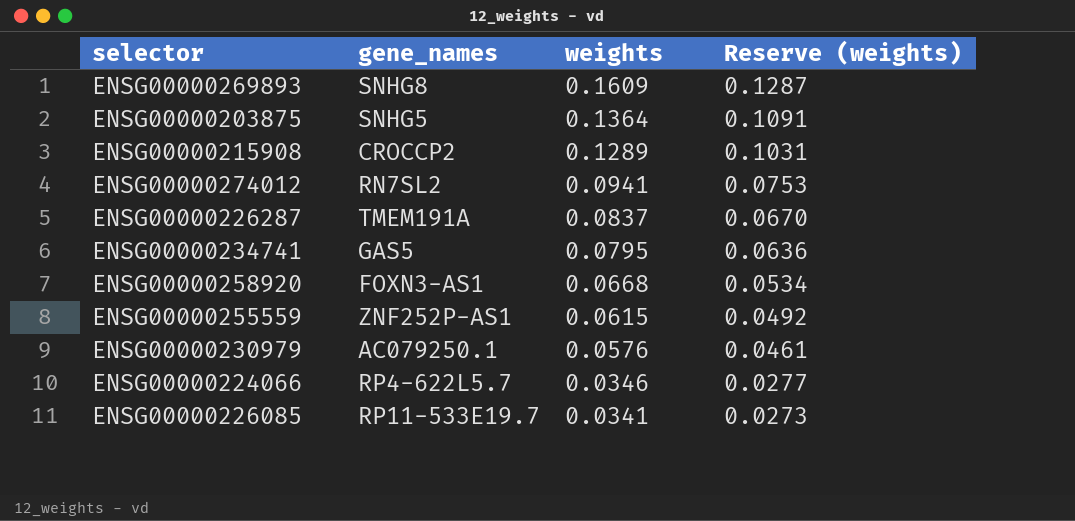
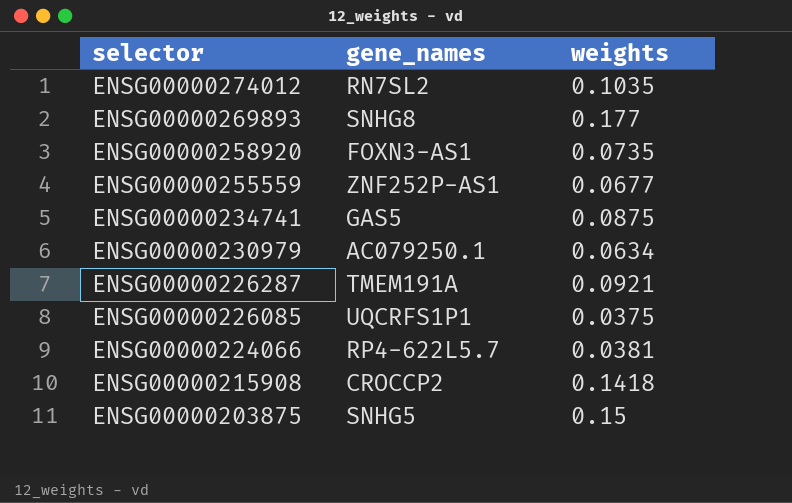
row order: weights descending -> selector descending
column Reserve (weights) | formula: [weights] * 0.8 -> none
ENSG00000274012 | weights: 0.0941 -> 0.1035
ENSG00000269893 | weights: 0.1609 -> 0.177
ENSG00000258920 | weights: 0.0668 -> 0.0735
ENSG00000255559 | weights: 0.0615 -> 0.0677
ENSG00000234741 | weights: 0.0795 -> 0.0875
ENSG00000230979 | weights: 0.0576 -> 0.0634
ENSG00000226287 | weights: 0.0837 -> 0.0921
ENSG00000226085 | gene_names: RP11-533E19.7 -> UQCRFS1P1
ENSG00000226085 | weights: 0.0341 -> 0.0375
ENSG00000224066 | weights: 0.0346 -> 0.0381
ENSG00000215908 | weights: 0.1289 -> 0.1418
ENSG00000203875 | weights: 0.1364 -> 0.15

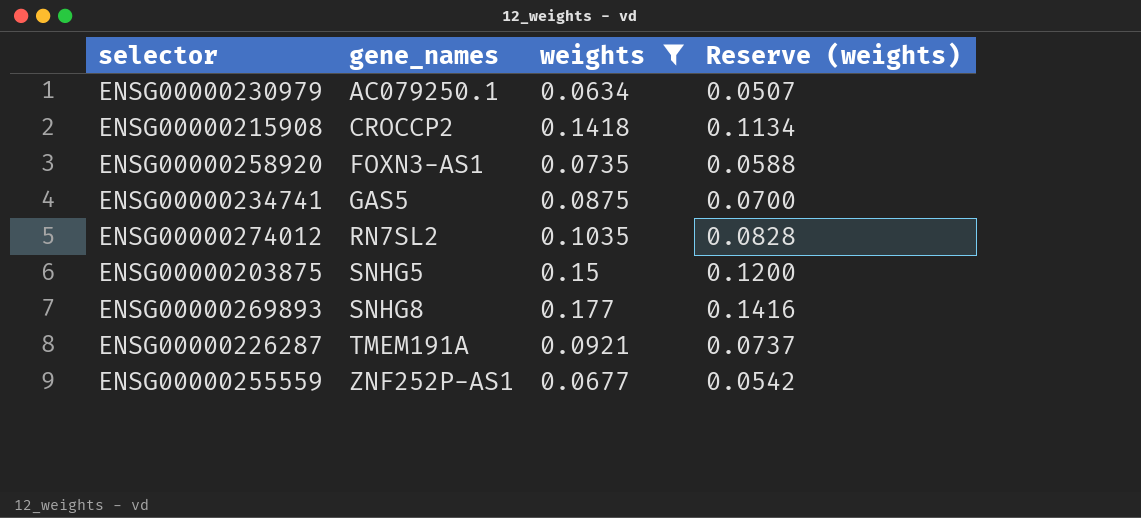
filter: none -> weights >= 0.0634
row order: selector descending -> gene_names ascending
column Reserve (weights) | formula: none -> [weights] * 0.8

